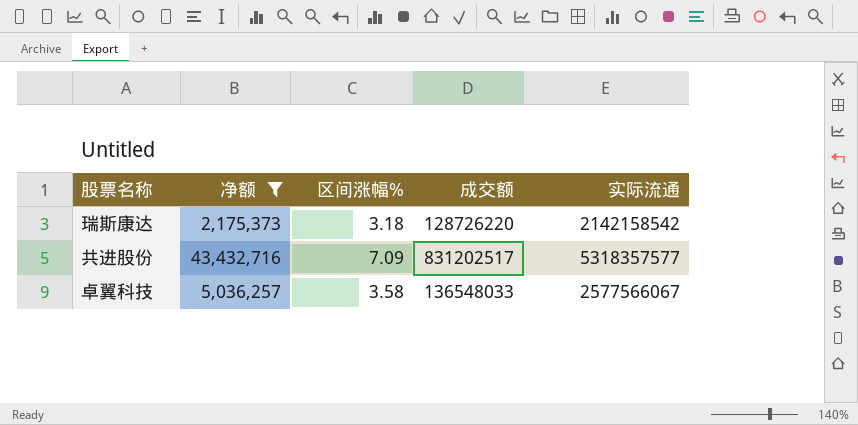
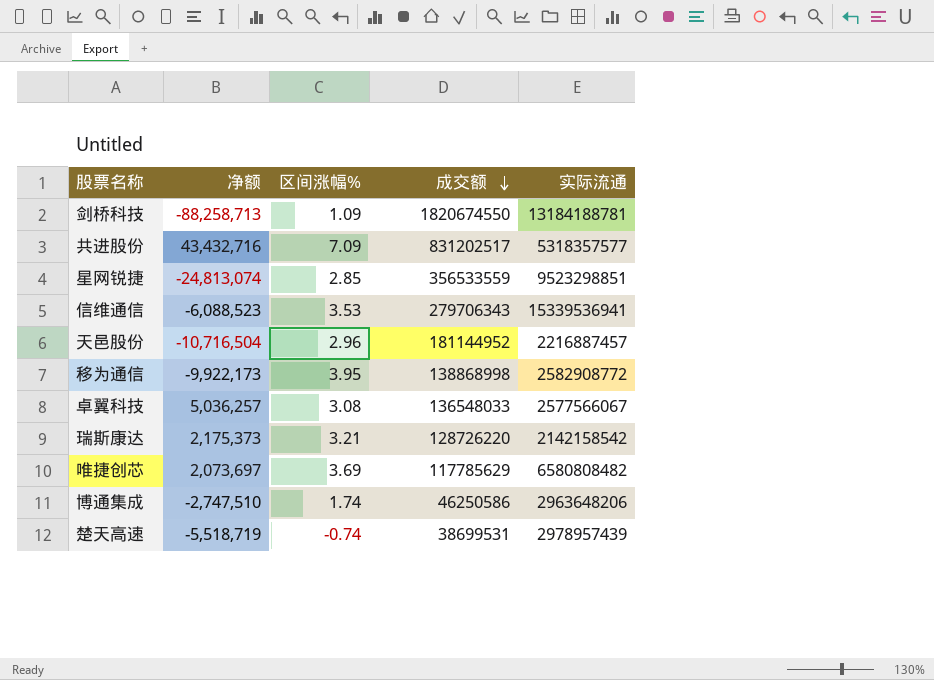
filter: 净额 >= 2,175,373 -> none
row order: none -> 成交额 descending
卓翼科技 | 区间涨幅%: 3.58 -> 3.08
瑞斯康达 | 区间涨幅%: 3.18 -> 3.21

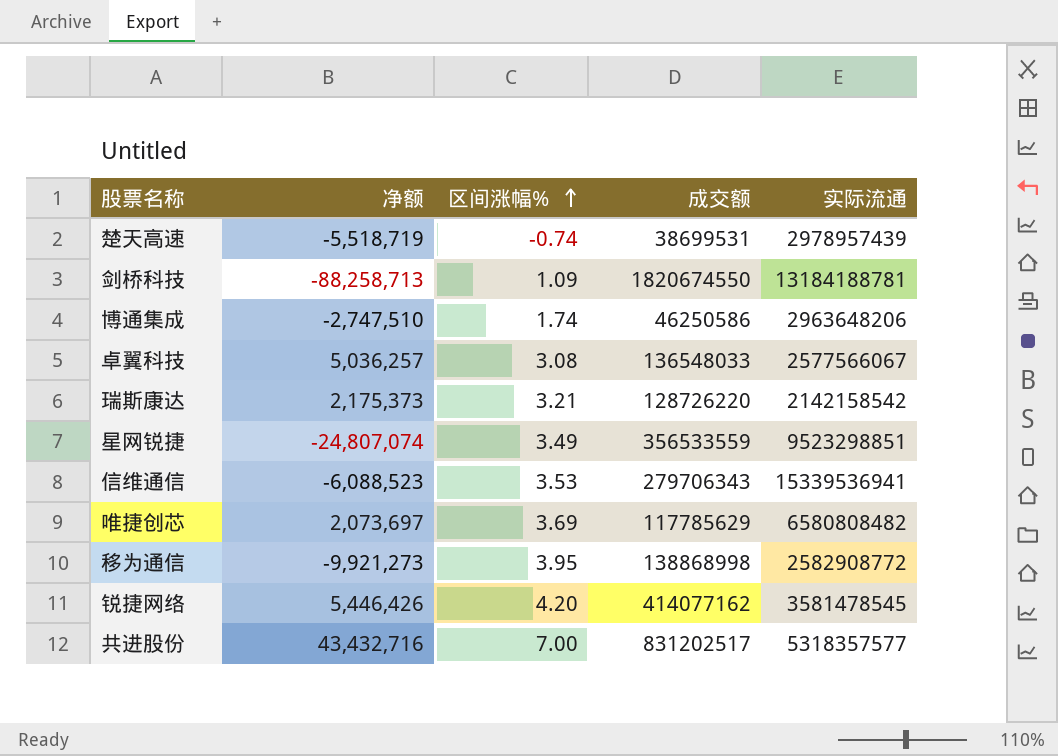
row order: 成交额 descending -> 区间涨幅% ascending
row 天邑股份: -10,716,504 | 2.96 | 181144952 | 2216887457 -> none
星网锐捷 | 净额: -24,813,074 -> -24,807,074
星网锐捷 | 区间涨幅%: 2.85 -> 3.49
移为通信 | 净额: -9,922,173 -> -9,921,273
row 锐捷网络: none -> 5,446,426 | 4.20 | 414077162 | 3581478545
共进股份 | 区间涨幅%: 7.09 -> 7.00

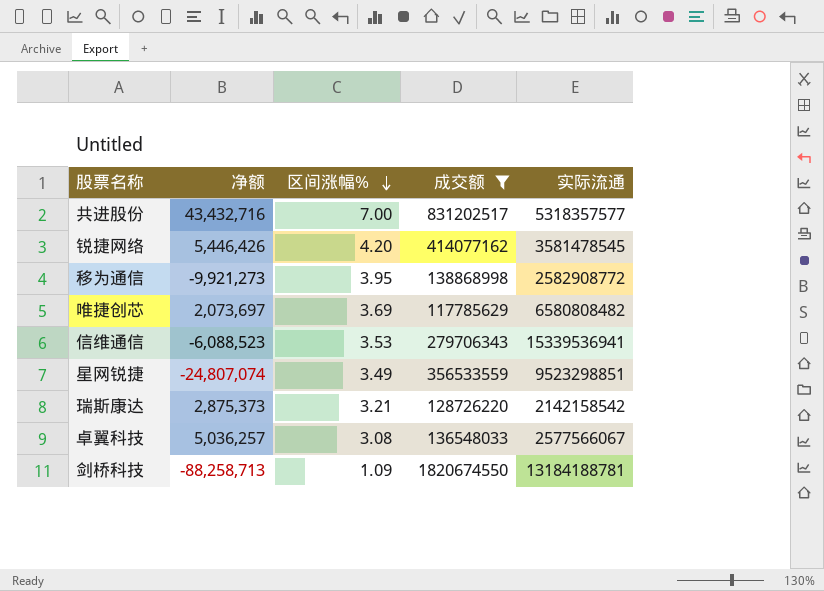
filter: none -> 成交额 >= 117785629
row order: 区间涨幅% ascending -> 区间涨幅% descending
瑞斯康达 | 净额: 2,175,373 -> 2,875,373

